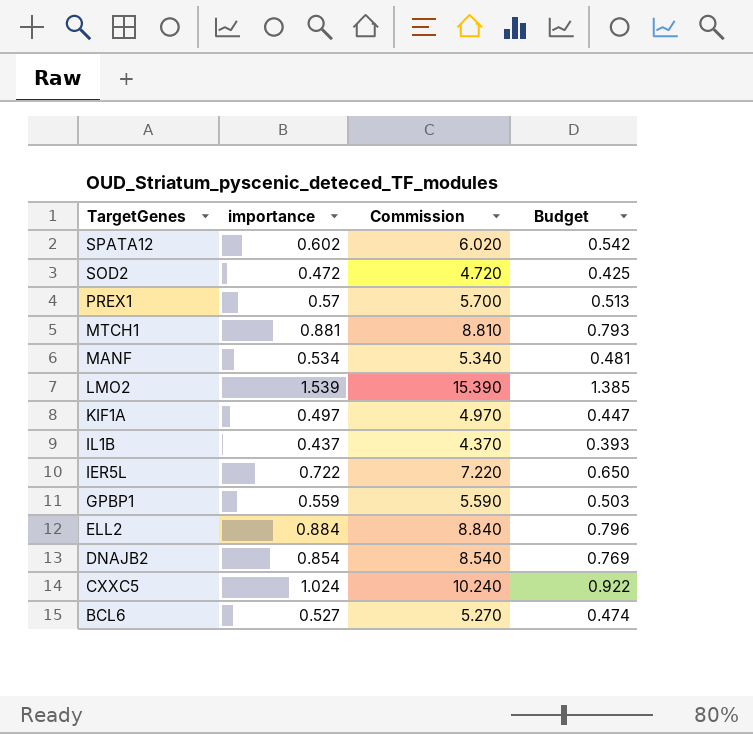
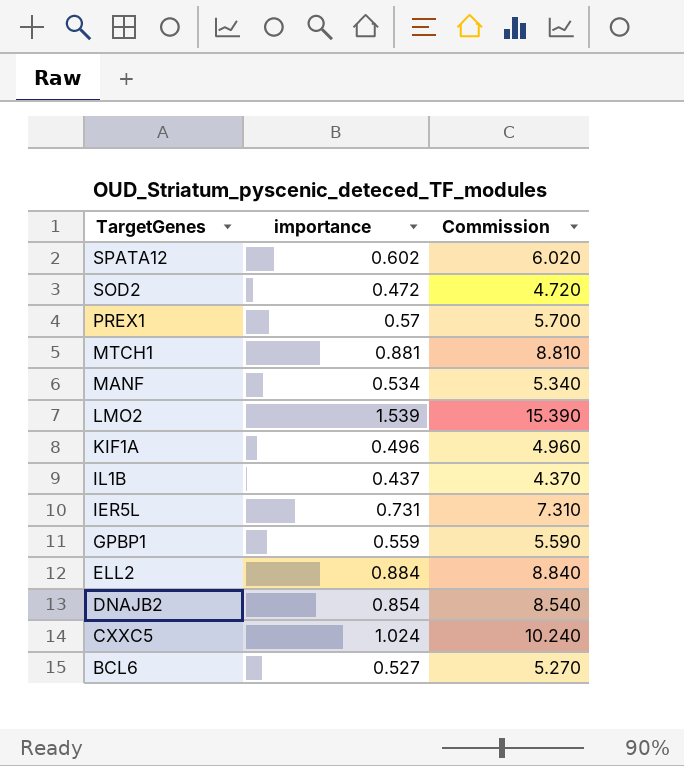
column Budget | formula: [importance] * 0.9 -> none
KIF1A | importance: 0.497 -> 0.496
KIF1A | Commission: 4.970 -> 4.960
IER5L | importance: 0.722 -> 0.731
IER5L | Commission: 7.220 -> 7.310

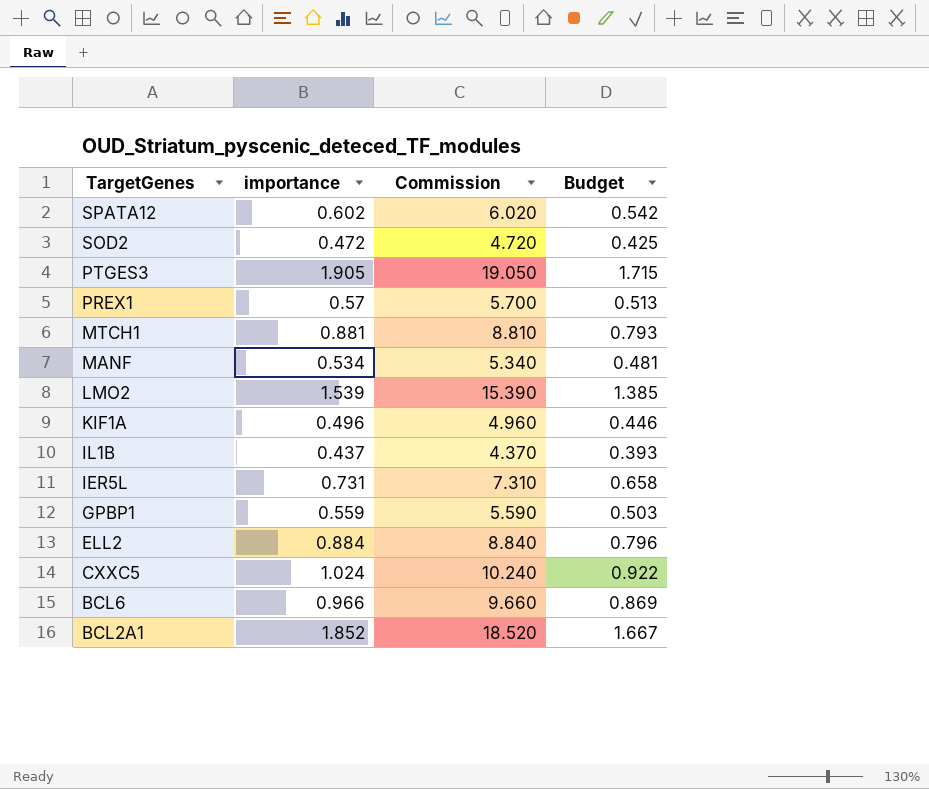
column Budget | formula: none -> [importance] * 0.9
row DNAJB2: 0.854 | 8.540 -> none
row PTGES3: none -> 1.905 | 19.050 | 1.715
BCL6 | importance: 0.527 -> 0.966
BCL6 | Commission: 5.270 -> 9.660
row BCL2A1: none -> 1.852 | 18.520 | 1.667

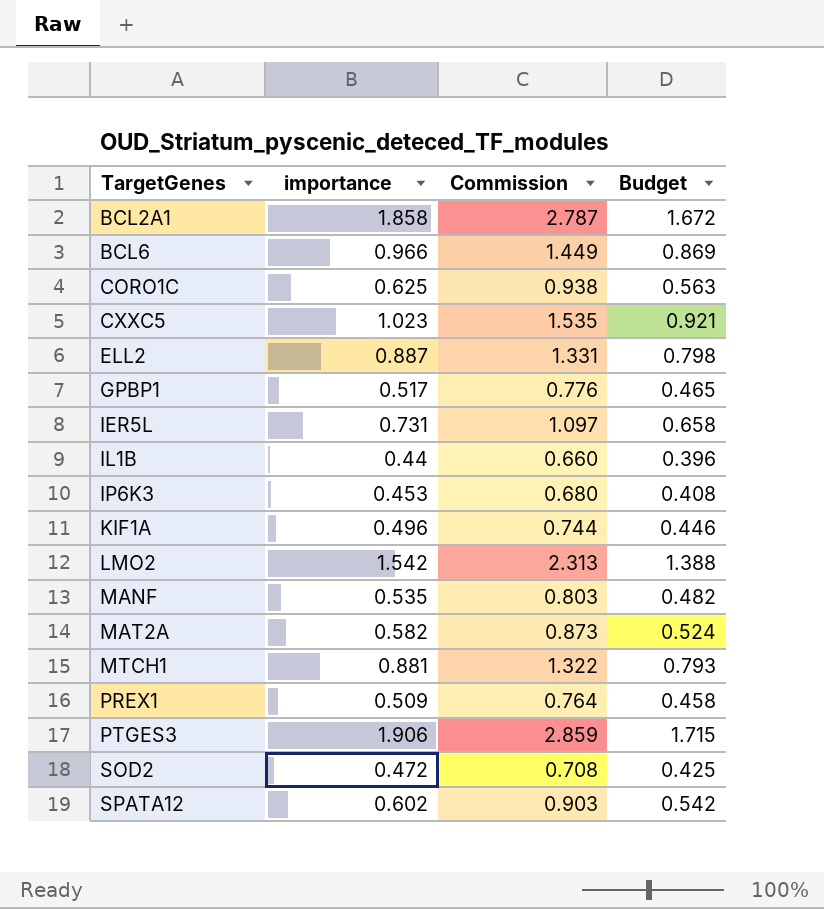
row order: TargetGenes descending -> TargetGenes ascending
column Commission | formula: [importance] * 10 -> [importance] * 1.5
BCL2A1 | importance: 1.852 -> 1.858
BCL2A1 | Budget: 1.667 -> 1.672
row CORO1C: none -> 0.625 | 0.938 | 0.563
CXXC5 | importance: 1.024 -> 1.023
CXXC5 | Budget: 0.922 -> 0.921
ELL2 | importance: 0.884 -> 0.887
ELL2 | Budget: 0.796 -> 0.798
GPBP1 | importance: 0.559 -> 0.517
GPBP1 | Budget: 0.503 -> 0.465
IL1B | importance: 0.437 -> 0.44
IL1B | Budget: 0.393 -> 0.396
row IP6K3: none -> 0.453 | 0.680 | 0.408
LMO2 | importance: 1.539 -> 1.542
LMO2 | Budget: 1.385 -> 1.388
MANF | importance: 0.534 -> 0.535
MANF | Budget: 0.481 -> 0.482
row MAT2A: none -> 0.582 | 0.873 | 0.524
PREX1 | importance: 0.57 -> 0.509
PREX1 | Budget: 0.513 -> 0.458
PTGES3 | importance: 1.905 -> 1.906

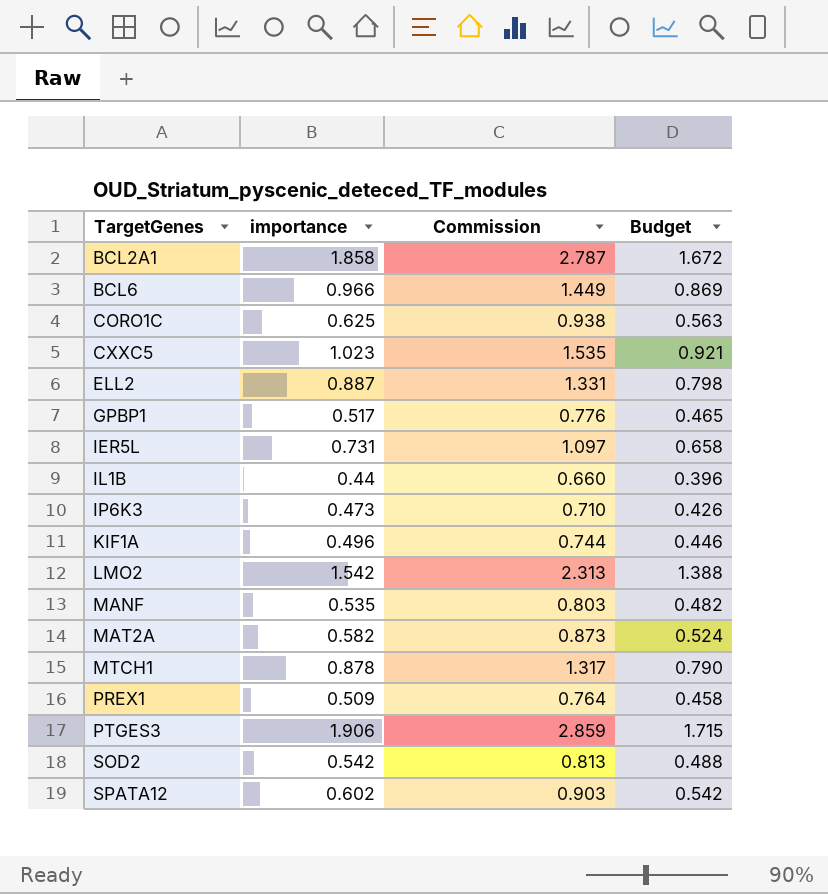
IP6K3 | importance: 0.453 -> 0.473
IP6K3 | Commission: 0.680 -> 0.710
IP6K3 | Budget: 0.408 -> 0.426
MTCH1 | importance: 0.881 -> 0.878
MTCH1 | Commission: 1.322 -> 1.317
MTCH1 | Budget: 0.793 -> 0.790
SOD2 | importance: 0.472 -> 0.542
SOD2 | Commission: 0.708 -> 0.813
SOD2 | Budget: 0.425 -> 0.488

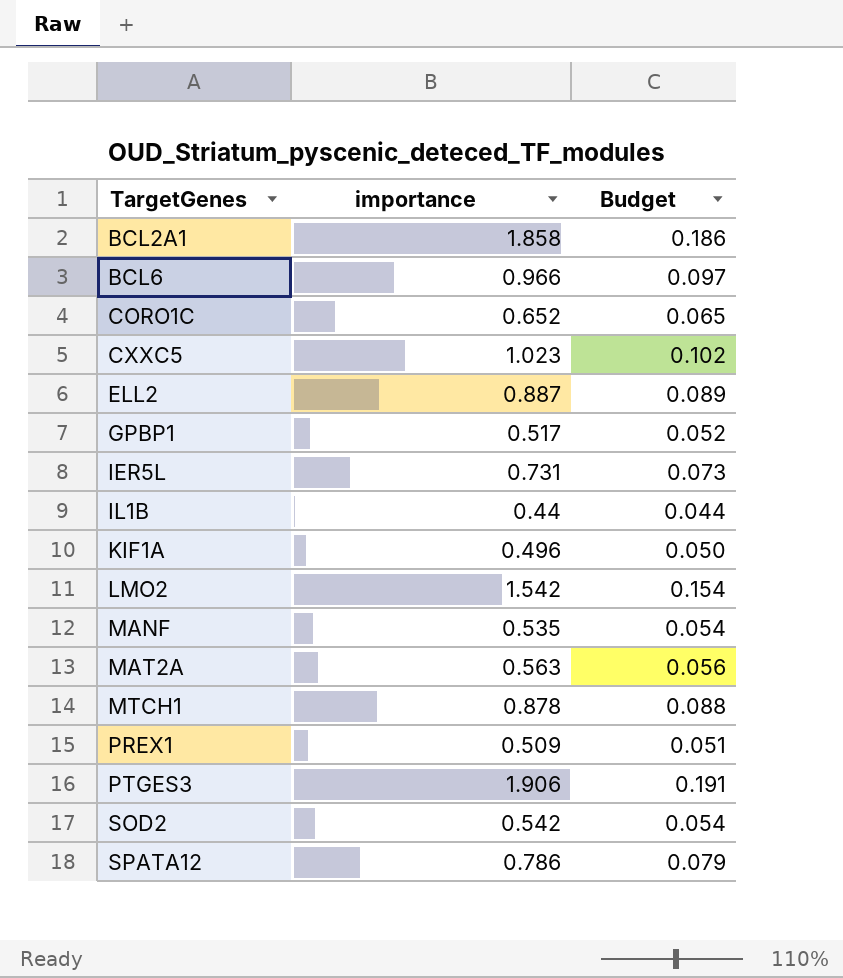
column Commission | formula: [importance] * 1.5 -> none
column Budget | formula: [importance] * 0.9 -> [importance] * 0.1
row IP6K3: 0.473 | 0.710 | 0.426 -> none
CORO1C | importance: 0.625 -> 0.652
MAT2A | importance: 0.582 -> 0.563
SPATA12 | importance: 0.602 -> 0.786

